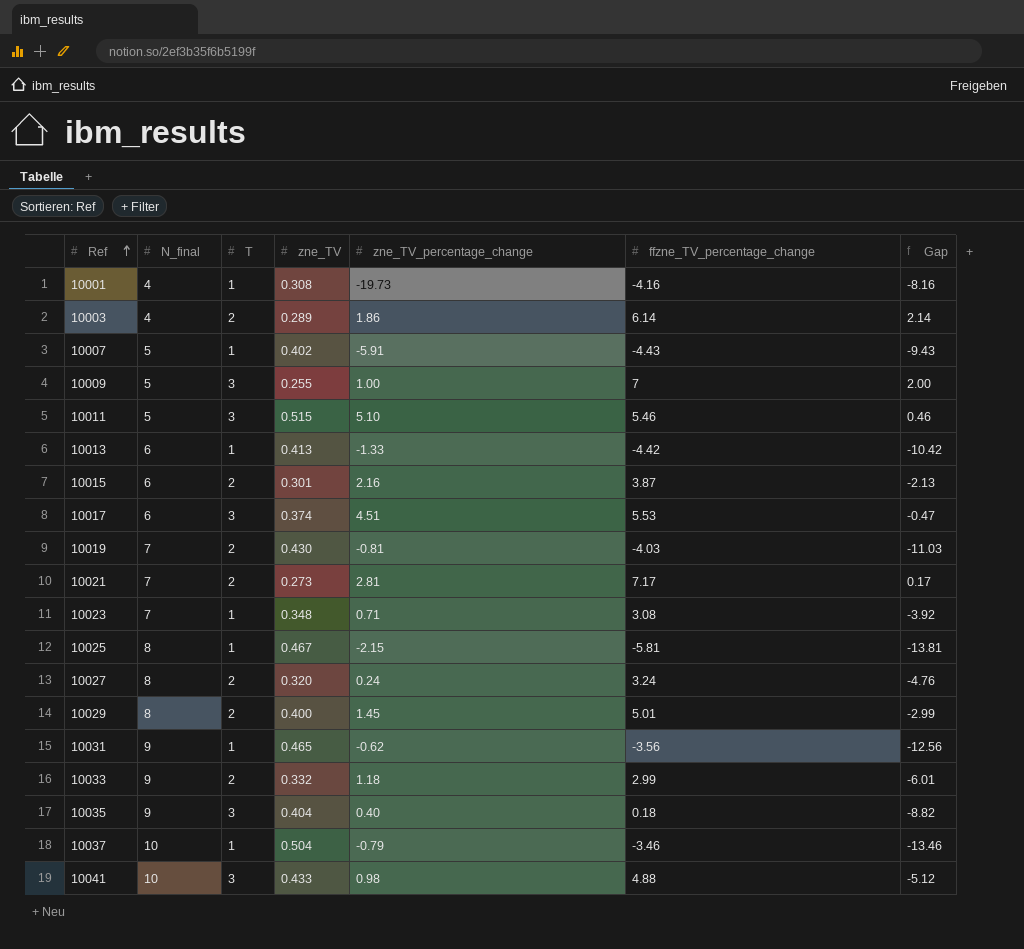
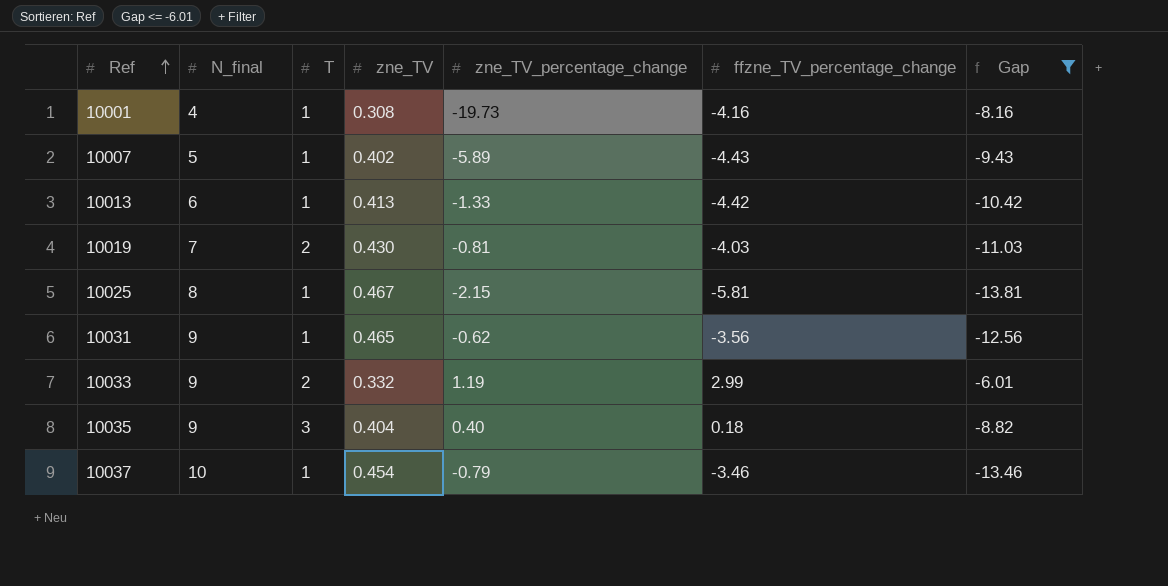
filter: none -> Gap <= -6.01
10007 | zne_TV_percentage_change: -5.91 -> -5.89
10033 | zne_TV_percentage_change: 1.18 -> 1.19
10037 | zne_TV: 0.504 -> 0.454

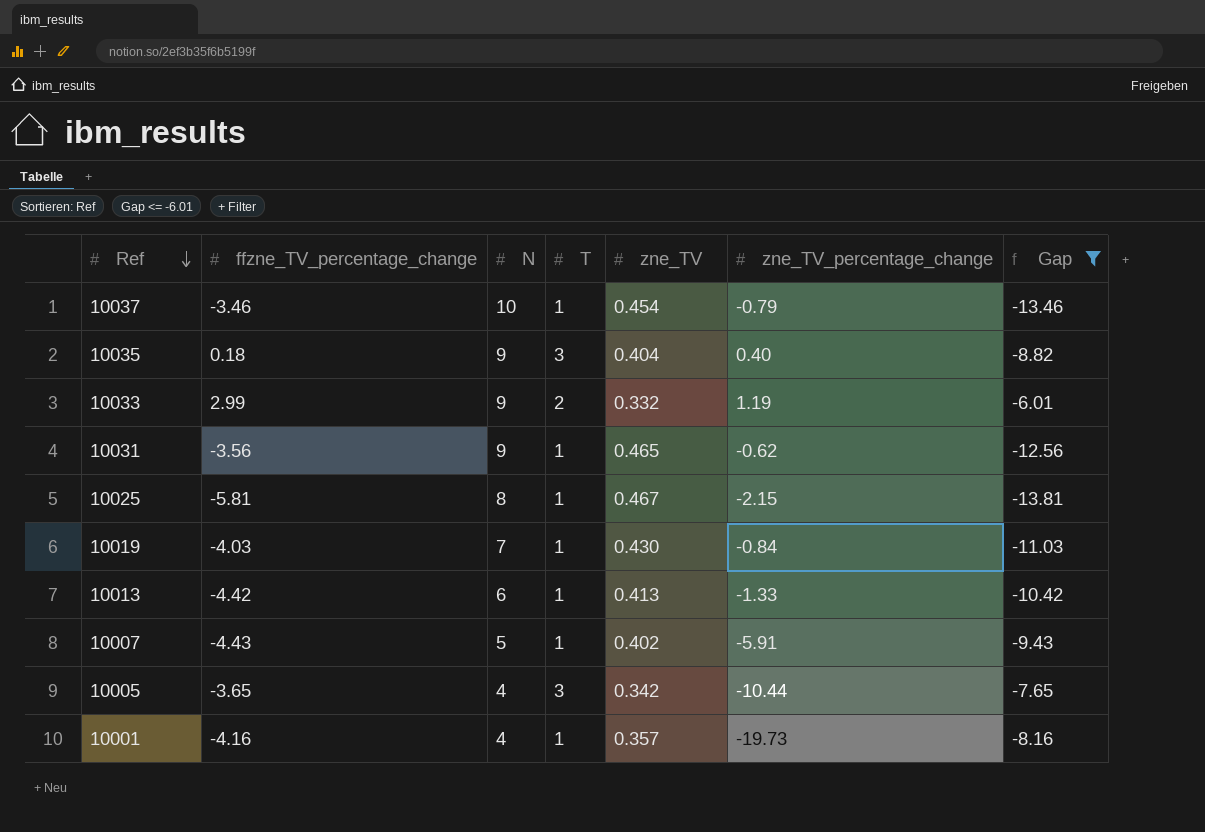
row order: Ref ascending -> Ref descending
column ffzne_TV_percentage_change | position: 6 -> 2
column name: N_final -> N
10019 | T: 2 -> 1
10019 | zne_TV_percentage_change: -0.81 -> -0.84
10007 | zne_TV_percentage_change: -5.89 -> -5.91
row 10005: none -> -3.65 | 4 | 3 | 0.342 | -10.44 | -7.65
10001 | zne_TV: 0.308 -> 0.357

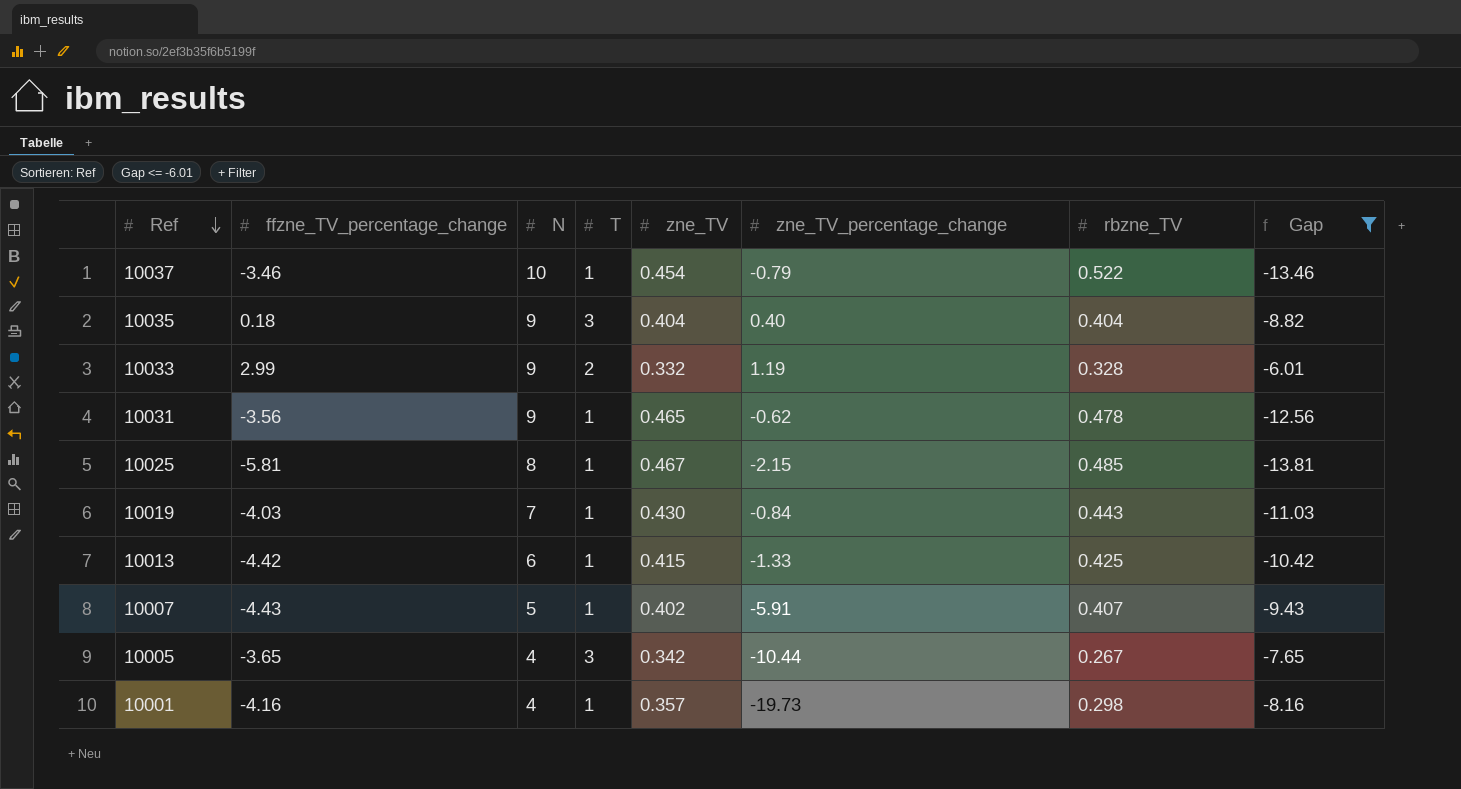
column rbzne_TV | position: none -> 7
10013 | zne_TV: 0.413 -> 0.415

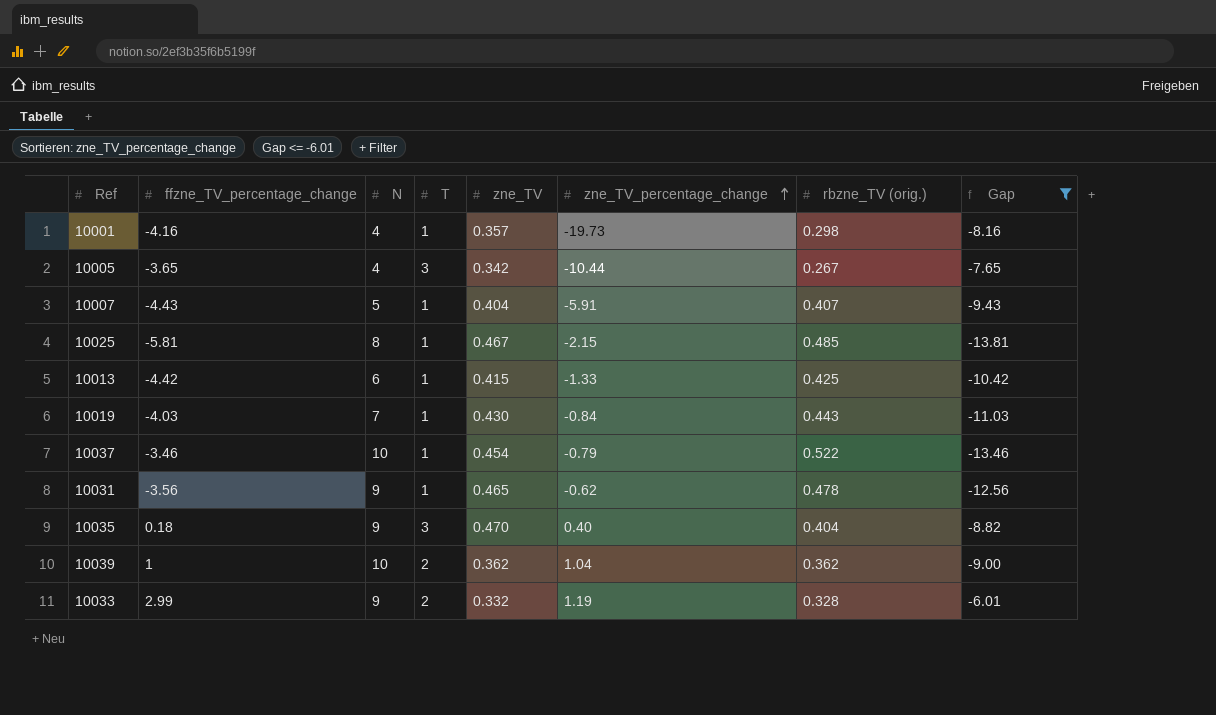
row order: Ref descending -> zne_TV_percentage_change ascending
column name: rbzne_TV -> rbzne_TV (orig.)
10007 | zne_TV: 0.402 -> 0.404
10035 | zne_TV: 0.404 -> 0.470
row 10039: none -> 1 | 10 | 2 | 0.362 | 1.04 | 0.362 | -9.00

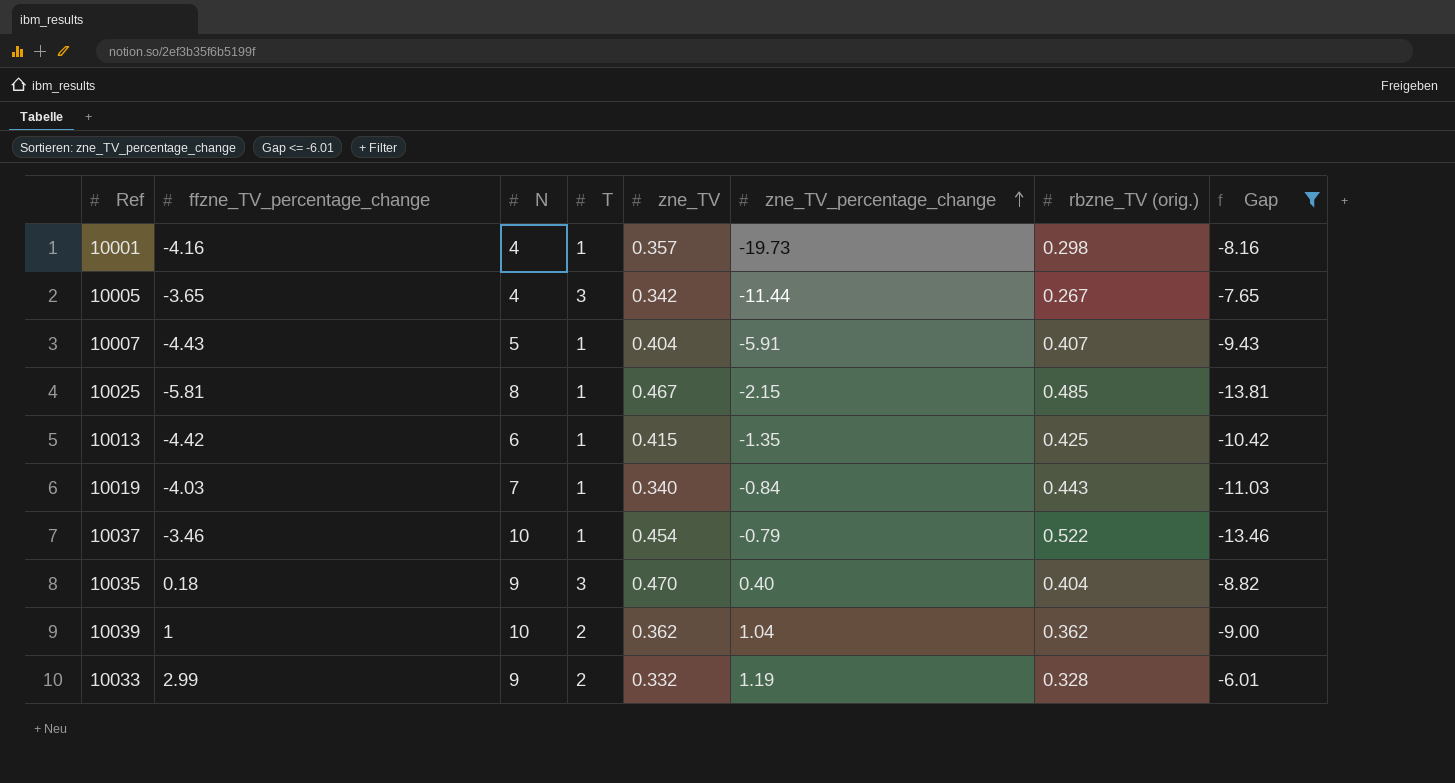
row 10031: -3.56 | 9 | 1 | 0.465 | -0.62 | 0.478 | -12.56 -> none
10005 | zne_TV_percentage_change: -10.44 -> -11.44
10013 | zne_TV_percentage_change: -1.33 -> -1.35
10019 | zne_TV: 0.430 -> 0.340

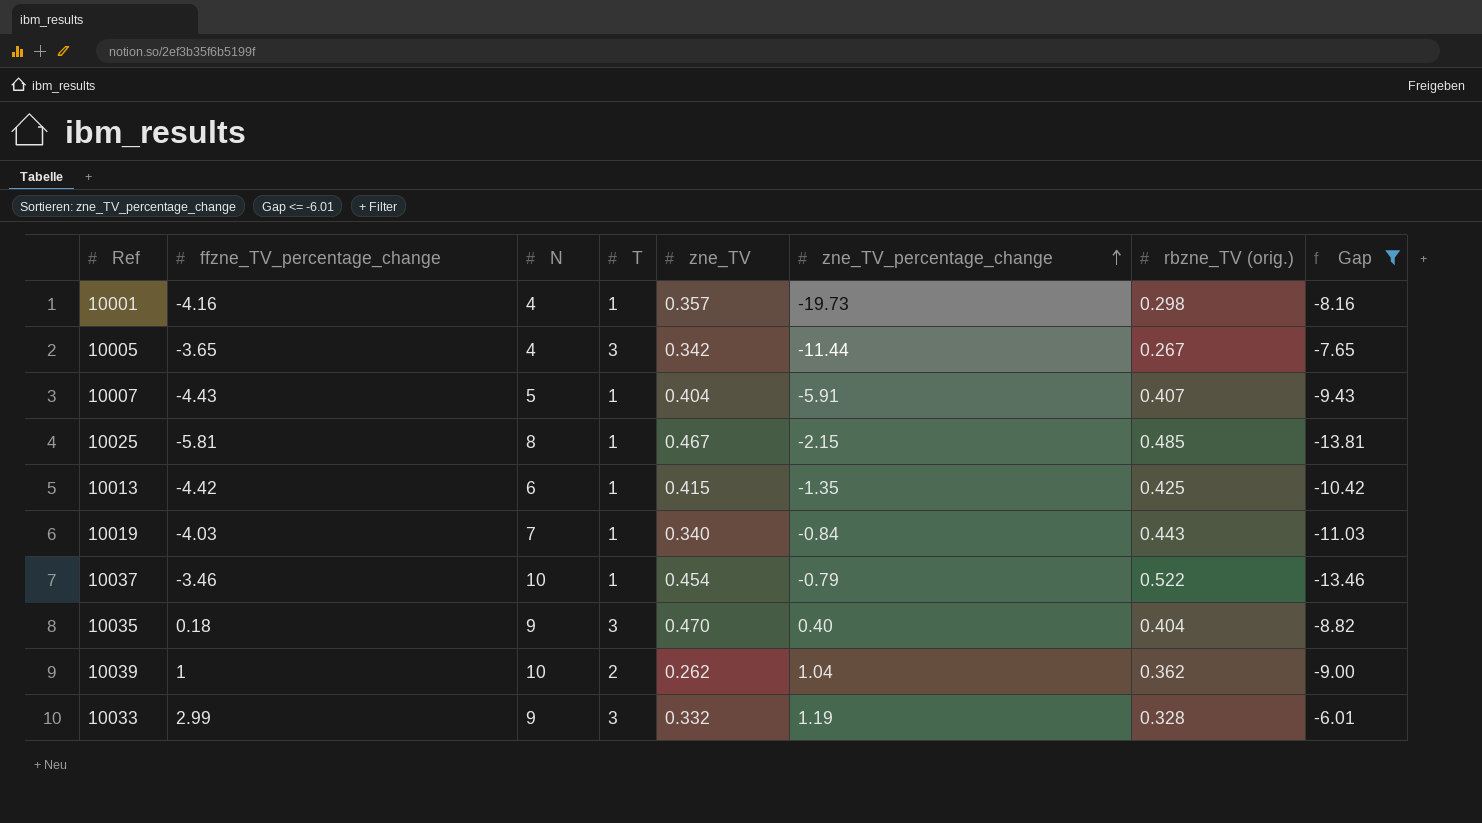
10039 | zne_TV: 0.362 -> 0.262
10033 | T: 2 -> 3

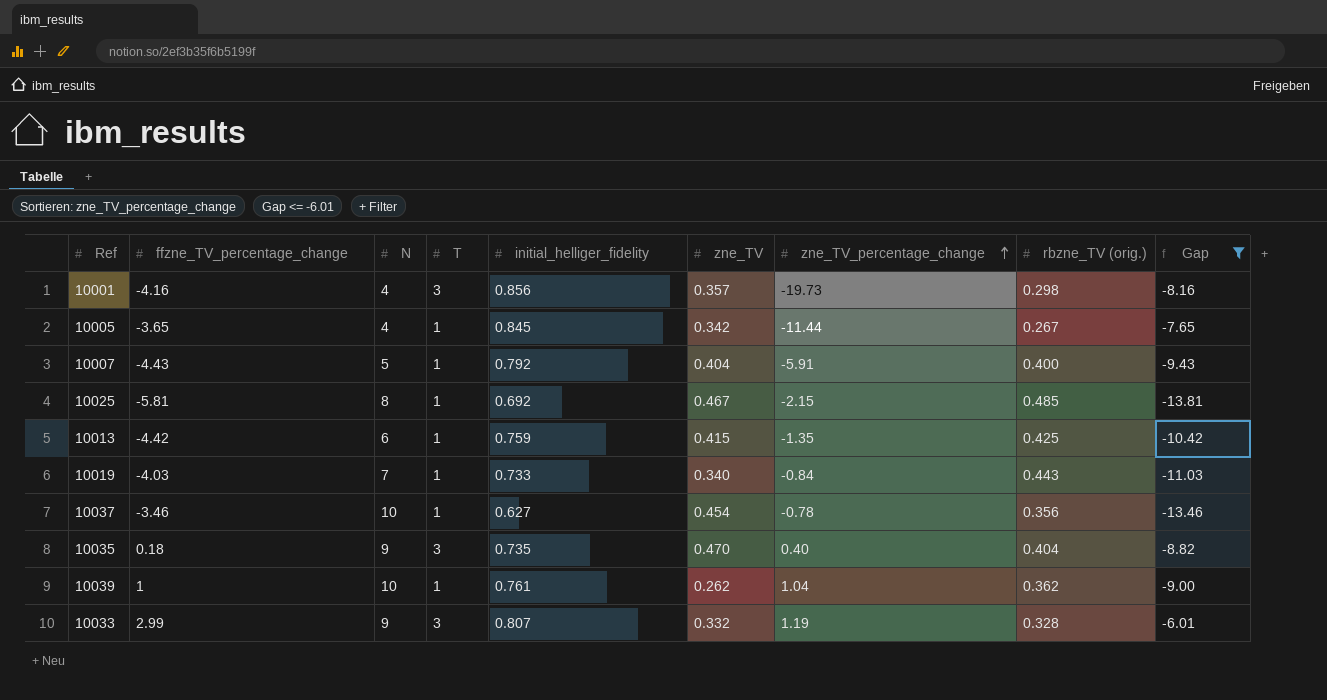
column initial_helliger_fidelity | position: none -> 5
10001 | T: 1 -> 3
10005 | T: 3 -> 1
10007 | rbzne_TV (orig.): 0.407 -> 0.400
10037 | zne_TV_percentage_change: -0.79 -> -0.78
10037 | rbzne_TV (orig.): 0.522 -> 0.356
10039 | T: 2 -> 1

